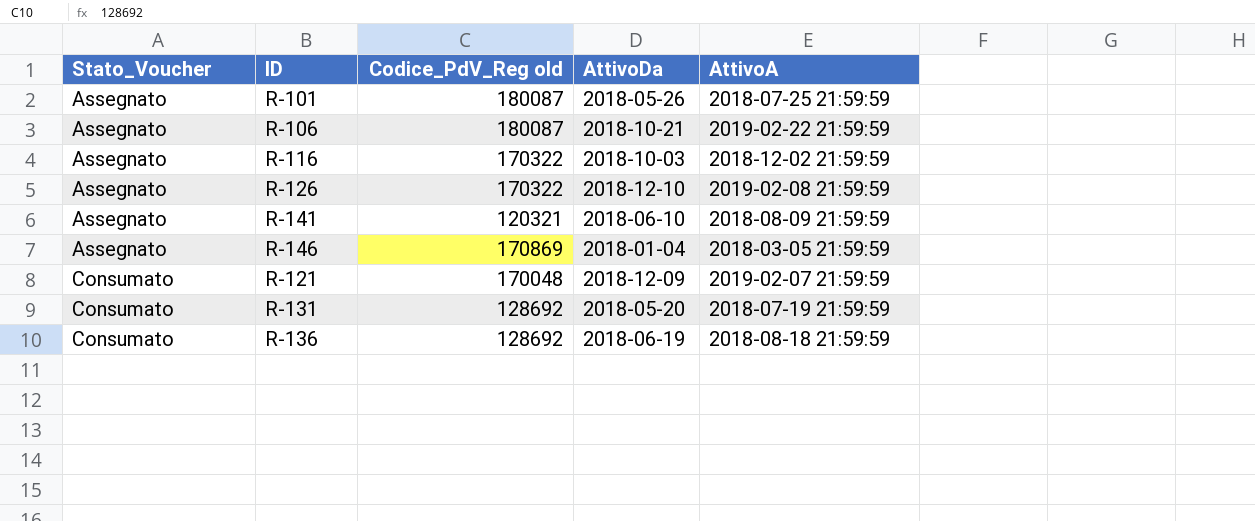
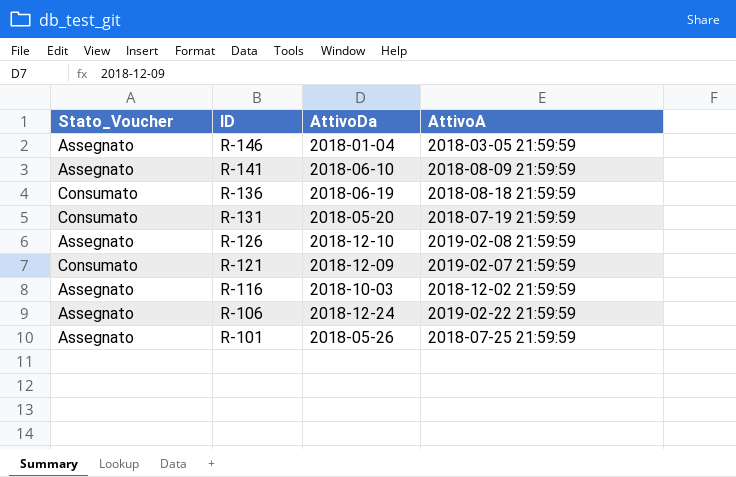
row order: Stato_Voucher ascending -> ID descending
column Codice_PdV_Reg old | position: 3 -> none
R-106 | AttivoDa: 2018-10-21 -> 2018-12-24

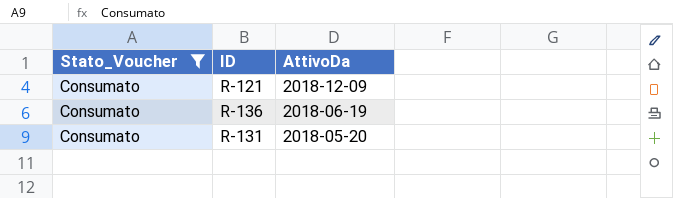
filter: none -> Stato_Voucher = Consumato
row order: ID descending -> AttivoDa descending
column AttivoA | position: 4 -> none

